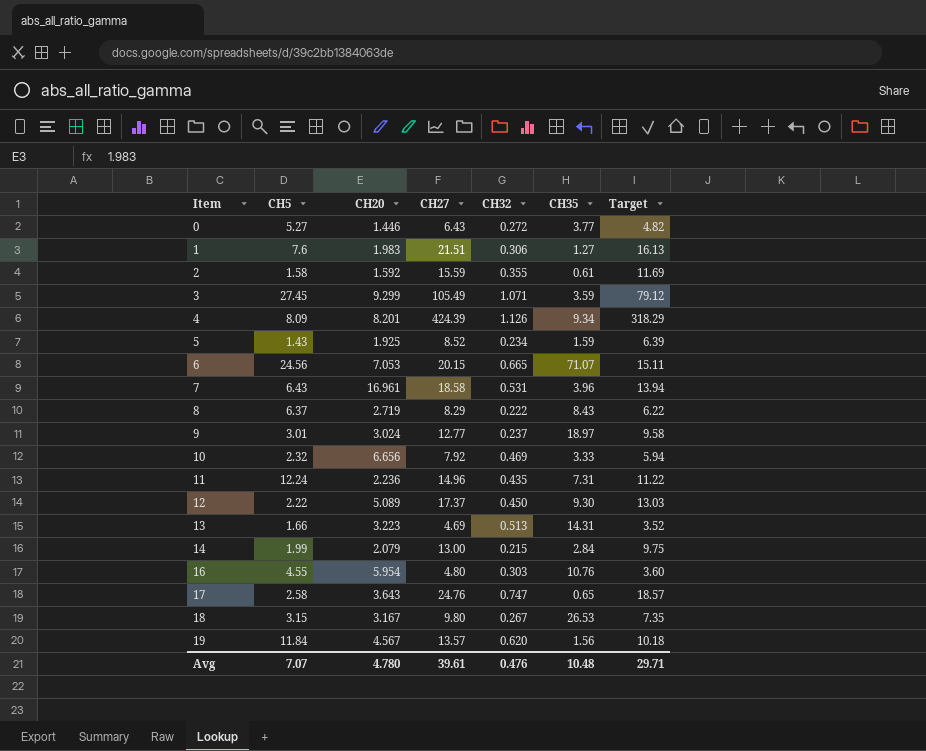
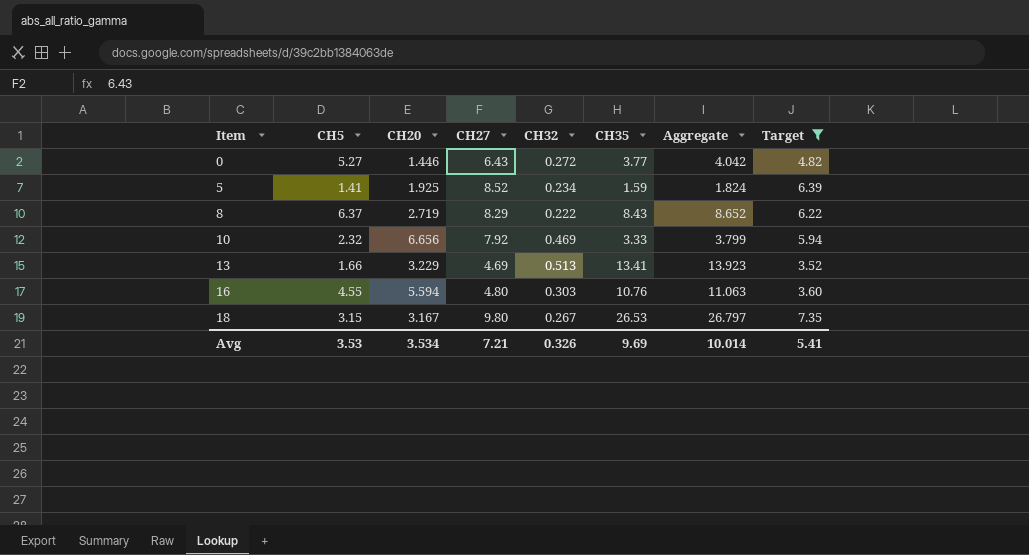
filter: none -> Target <= 7.35
column Aggregate | formula: none -> [CH32] + [CH35]
5 | CH5: 1.43 -> 1.41
13 | CH20: 3.223 -> 3.229
13 | CH35: 14.31 -> 13.41
16 | CH20: 5.954 -> 5.594
Avg | CH5: 7.07 -> 3.53
Avg | CH20: 4.780 -> 3.534
Avg | CH27: 39.61 -> 7.21
Avg | CH32: 0.476 -> 0.326
Avg | CH35: 10.48 -> 9.69
Avg | Target: 29.71 -> 5.41

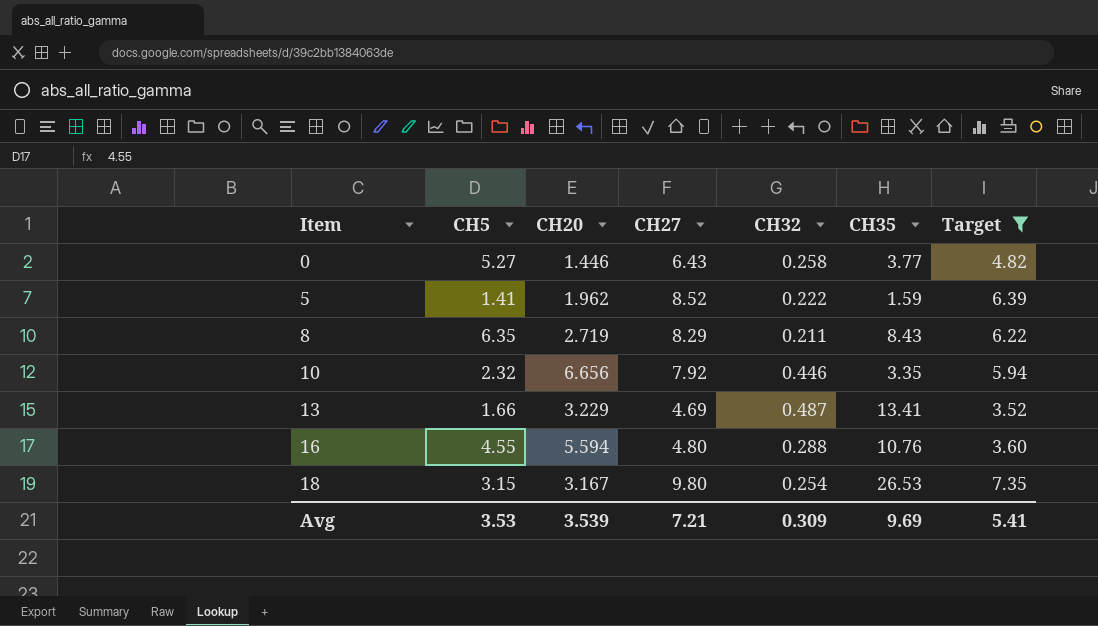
column Aggregate | formula: [CH32] + [CH35] -> none
0 | CH32: 0.272 -> 0.258
5 | CH20: 1.925 -> 1.962
5 | CH32: 0.234 -> 0.222
8 | CH5: 6.37 -> 6.35
8 | CH32: 0.222 -> 0.211
10 | CH32: 0.469 -> 0.446
10 | CH35: 3.33 -> 3.35
13 | CH32: 0.513 -> 0.487
16 | CH32: 0.303 -> 0.288
18 | CH32: 0.267 -> 0.254
Avg | CH20: 3.534 -> 3.539
Avg | CH32: 0.326 -> 0.309

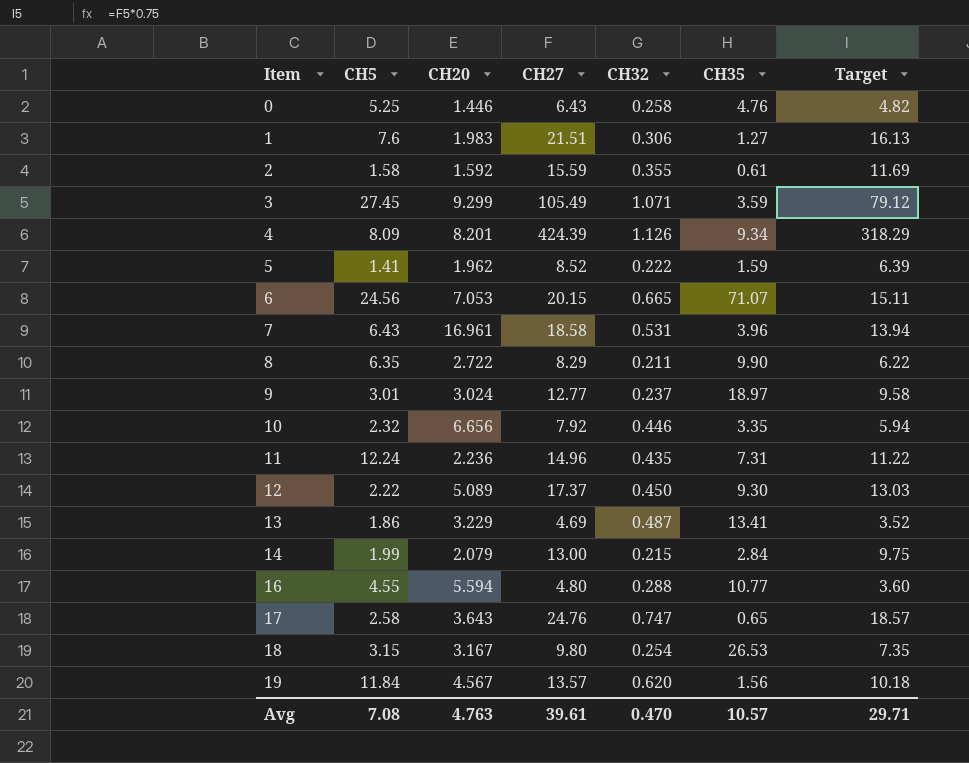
filter: Target <= 7.35 -> none
0 | CH5: 5.27 -> 5.25
0 | CH35: 3.77 -> 4.76
8 | CH20: 2.719 -> 2.722
8 | CH35: 8.43 -> 9.90
13 | CH5: 1.66 -> 1.86
16 | CH35: 10.76 -> 10.77
Avg | CH5: 3.53 -> 7.08
Avg | CH20: 3.539 -> 4.763
Avg | CH27: 7.21 -> 39.61
Avg | CH32: 0.309 -> 0.470
Avg | CH35: 9.69 -> 10.57
Avg | Target: 5.41 -> 29.71

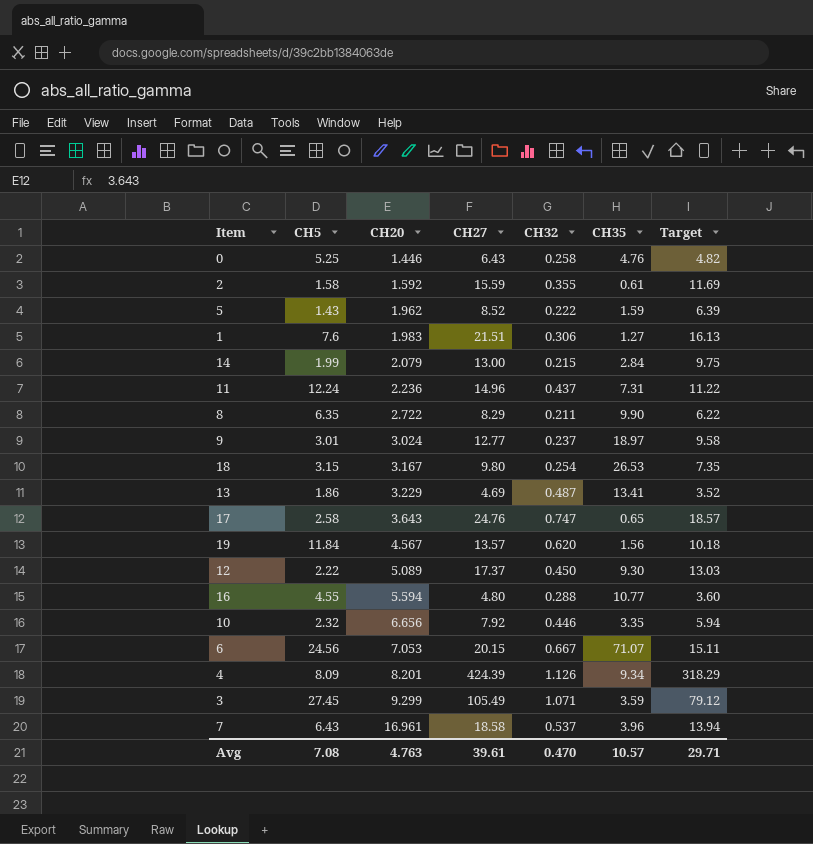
row order: Item ascending -> CH20 ascending
5 | CH5: 1.41 -> 1.43
11 | CH32: 0.435 -> 0.437
6 | CH32: 0.665 -> 0.667
7 | CH32: 0.531 -> 0.537

